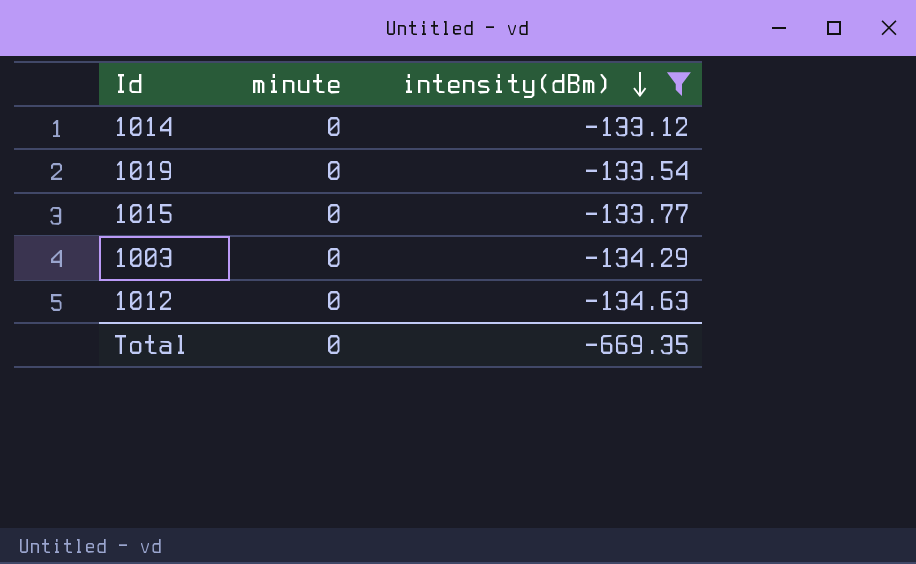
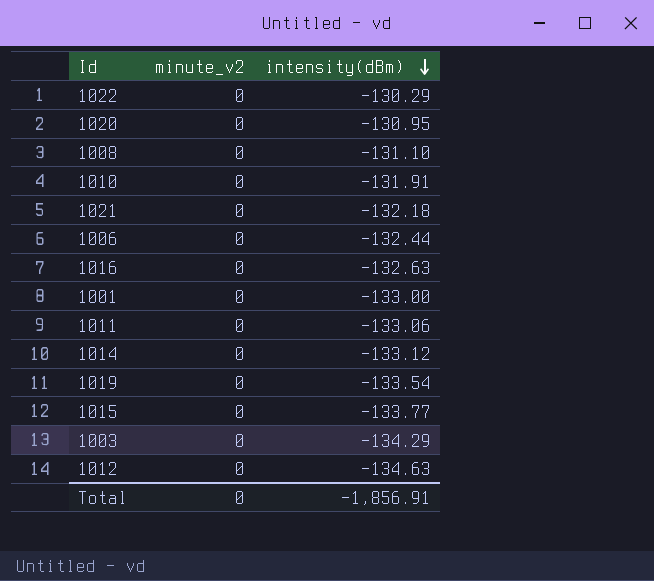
filter: intensity(dBm) <= -133.12 -> none
column name: minute -> minute_v2
Total | intensity(dBm): -669.35 -> -1,856.91

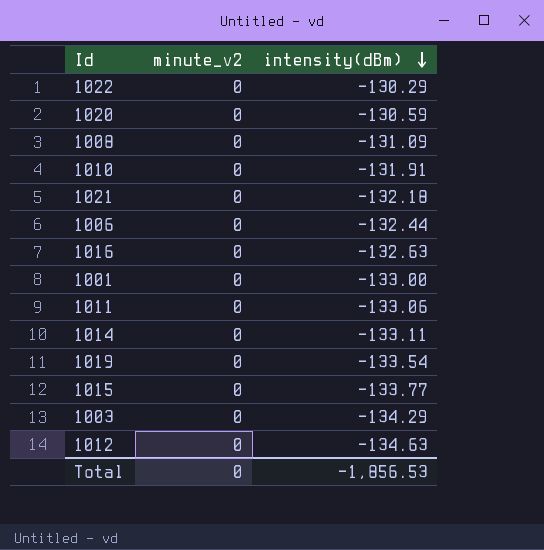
1020 | intensity(dBm): -130.95 -> -130.59
1008 | intensity(dBm): -131.10 -> -131.09
1014 | intensity(dBm): -133.12 -> -133.11
Total | intensity(dBm): -1,856.91 -> -1,856.53

